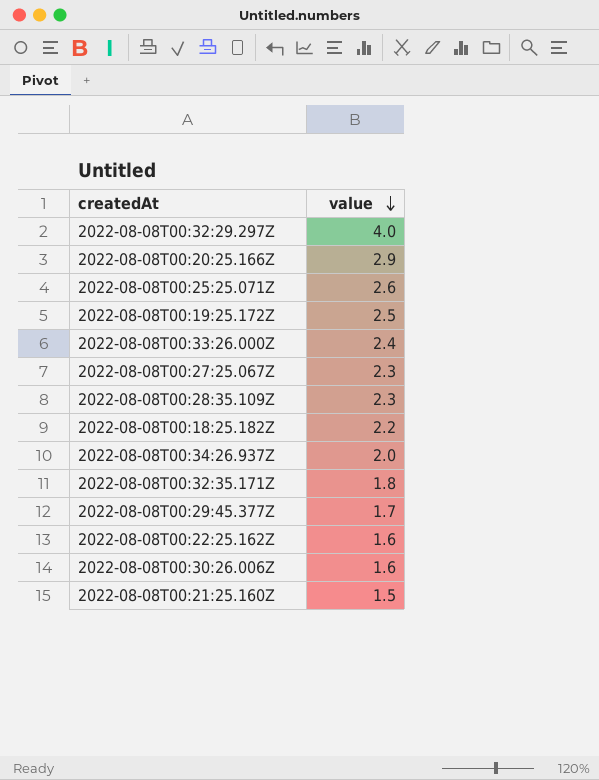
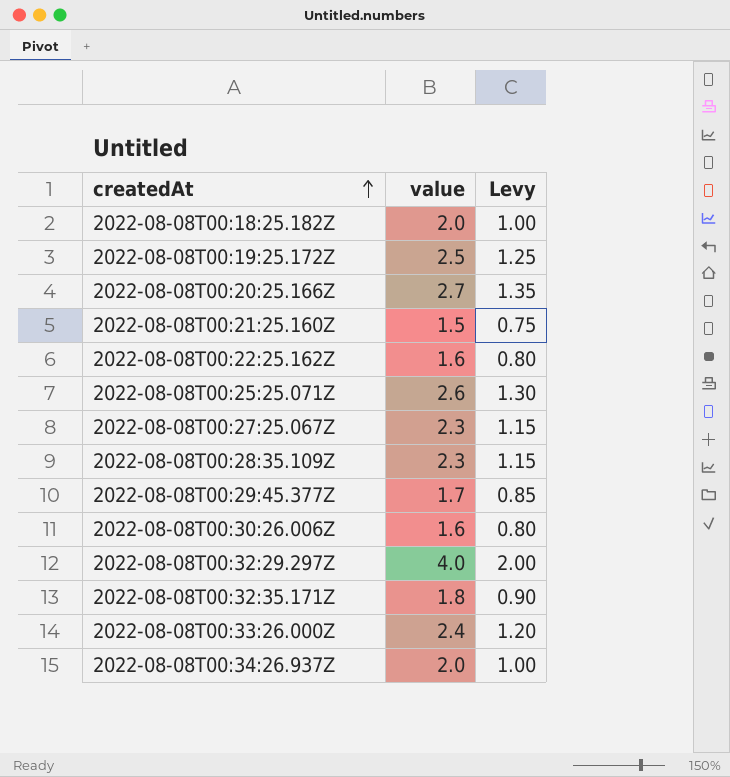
row order: value descending -> createdAt ascending
column Levy | formula: none -> [value] * 0.5
2022-08-08T00:18:25.182Z | value: 2.2 -> 2.0
2022-08-08T00:20:25.166Z | value: 2.9 -> 2.7

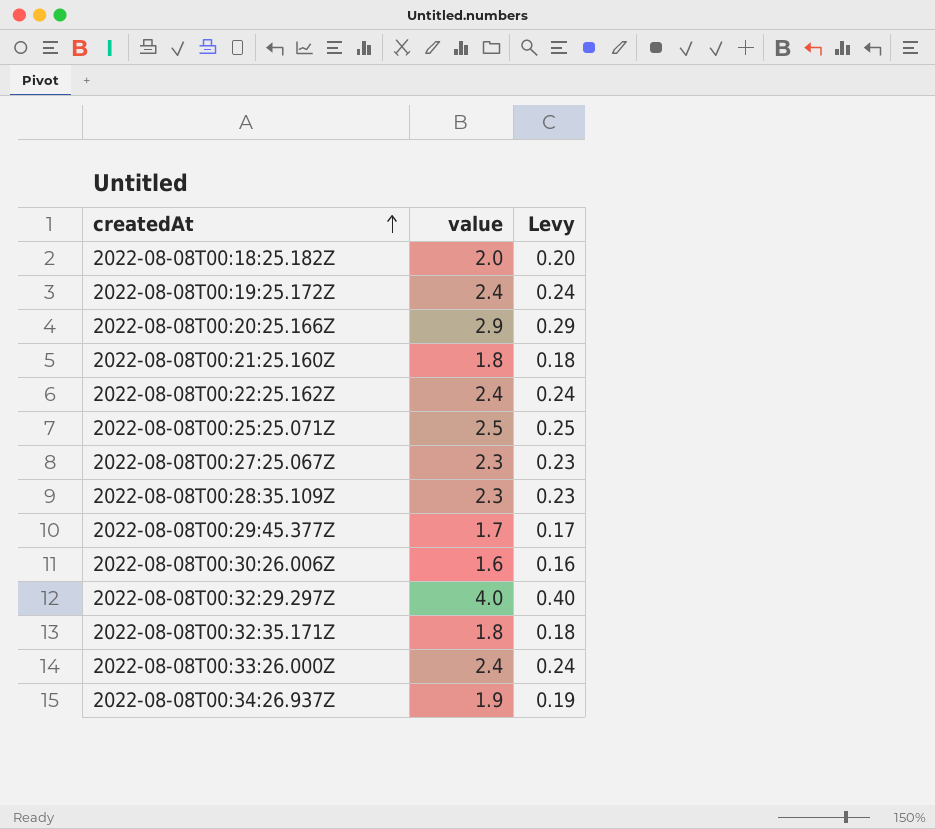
column Levy | formula: [value] * 0.5 -> [value] * 0.1
2022-08-08T00:19:25.172Z | value: 2.5 -> 2.4
2022-08-08T00:20:25.166Z | value: 2.7 -> 2.9
2022-08-08T00:21:25.160Z | value: 1.5 -> 1.8
2022-08-08T00:22:25.162Z | value: 1.6 -> 2.4
2022-08-08T00:25:25.071Z | value: 2.6 -> 2.5
2022-08-08T00:34:26.937Z | value: 2.0 -> 1.9

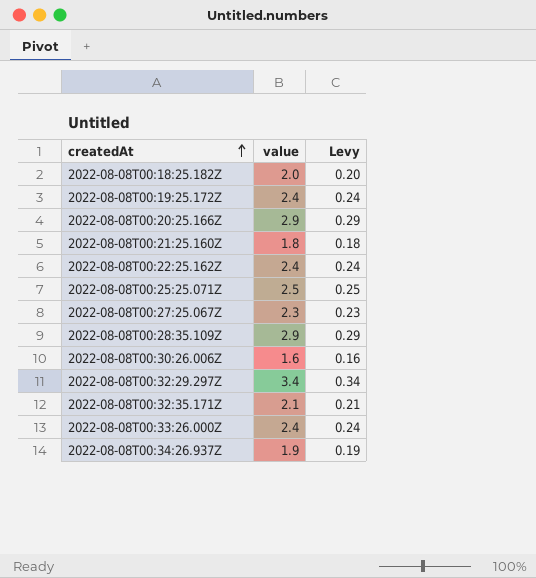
row 2022-08-08T00:29:45.377Z: 1.7 | 0.17 -> none
2022-08-08T00:28:35.109Z | value: 2.3 -> 2.9
2022-08-08T00:28:35.109Z | Levy: 0.23 -> 0.29
2022-08-08T00:32:29.297Z | value: 4.0 -> 3.4
2022-08-08T00:32:29.297Z | Levy: 0.40 -> 0.34
2022-08-08T00:32:35.171Z | value: 1.8 -> 2.1
2022-08-08T00:32:35.171Z | Levy: 0.18 -> 0.21

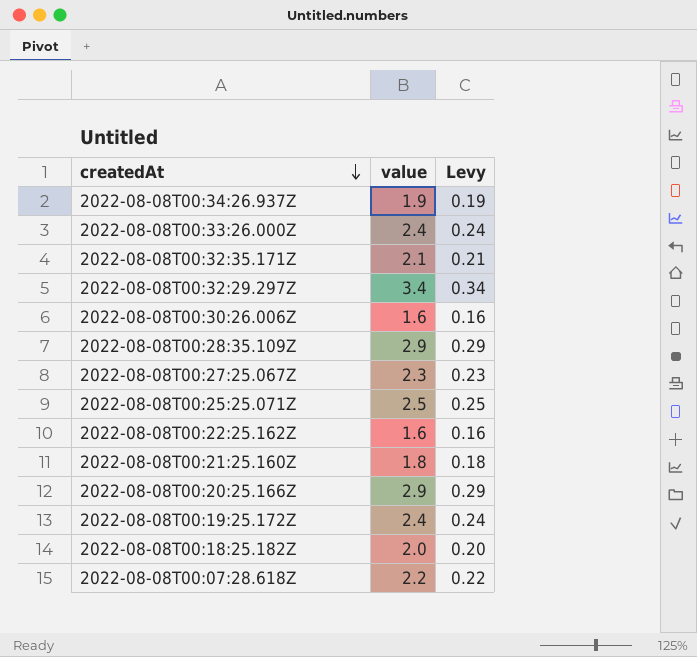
row order: createdAt ascending -> createdAt descending
2022-08-08T00:22:25.162Z | value: 2.4 -> 1.6
2022-08-08T00:22:25.162Z | Levy: 0.24 -> 0.16
row 2022-08-08T00:07:28.618Z: none -> 2.2 | 0.22

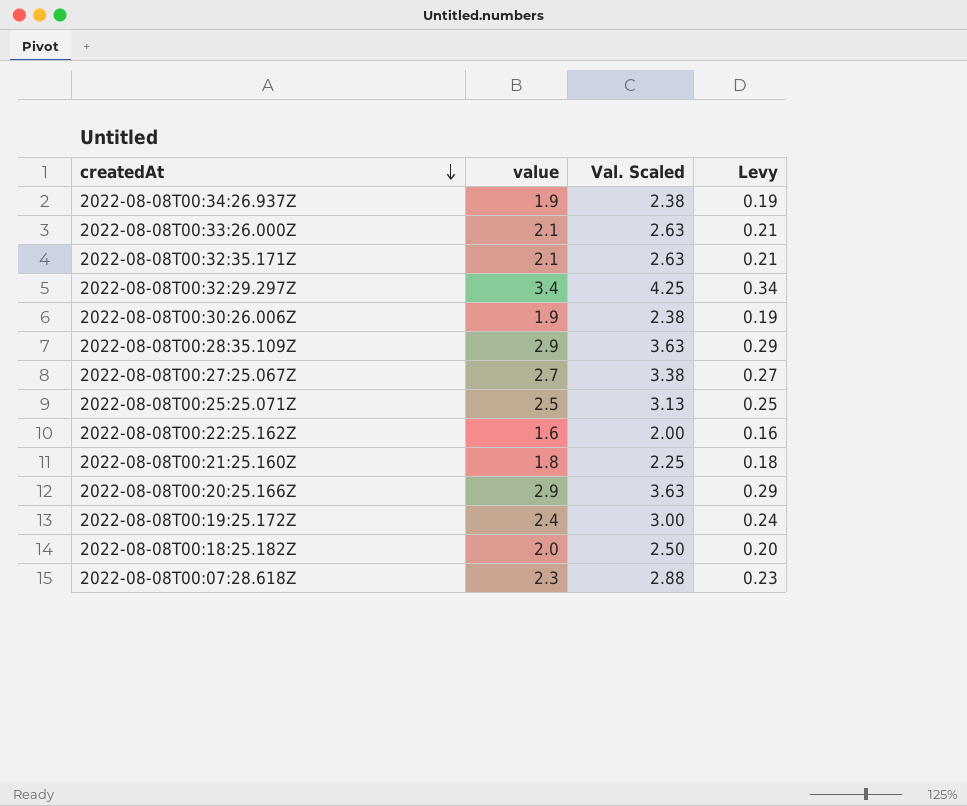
column Val. Scaled | formula: none -> [value] * 1.25
2022-08-08T00:33:26.000Z | value: 2.4 -> 2.1
2022-08-08T00:33:26.000Z | Levy: 0.24 -> 0.21
2022-08-08T00:30:26.006Z | value: 1.6 -> 1.9
2022-08-08T00:30:26.006Z | Levy: 0.16 -> 0.19
2022-08-08T00:27:25.067Z | value: 2.3 -> 2.7
2022-08-08T00:27:25.067Z | Levy: 0.23 -> 0.27
2022-08-08T00:07:28.618Z | value: 2.2 -> 2.3
2022-08-08T00:07:28.618Z | Levy: 0.22 -> 0.23

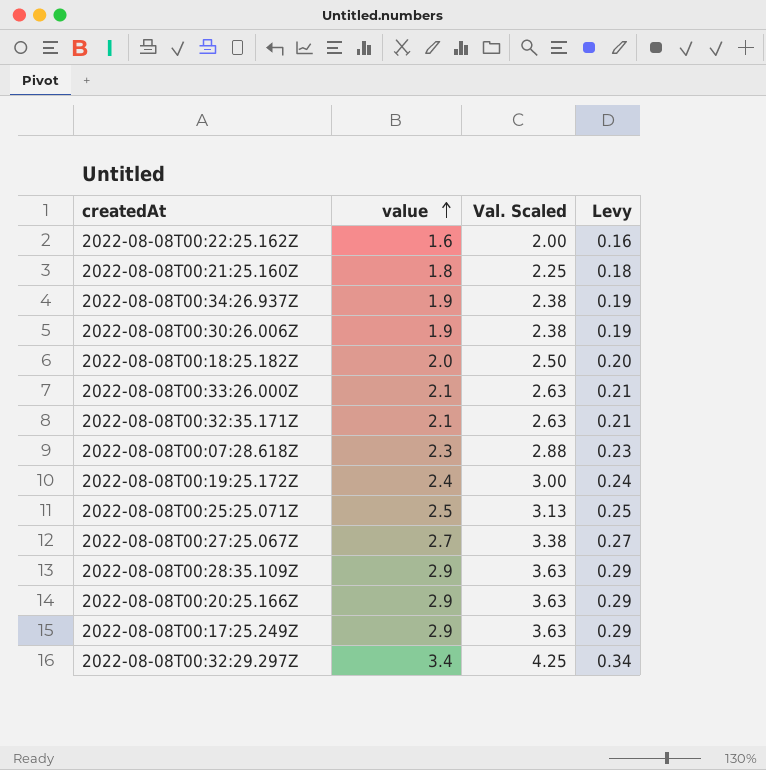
row order: createdAt descending -> value ascending
row 2022-08-08T00:17:25.249Z: none -> 2.9 | 3.63 | 0.29

